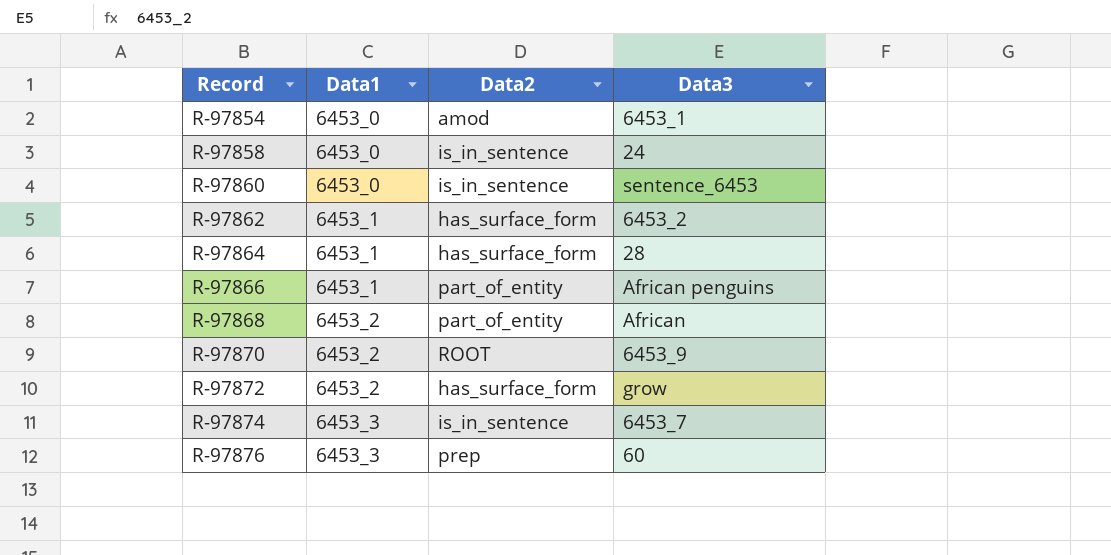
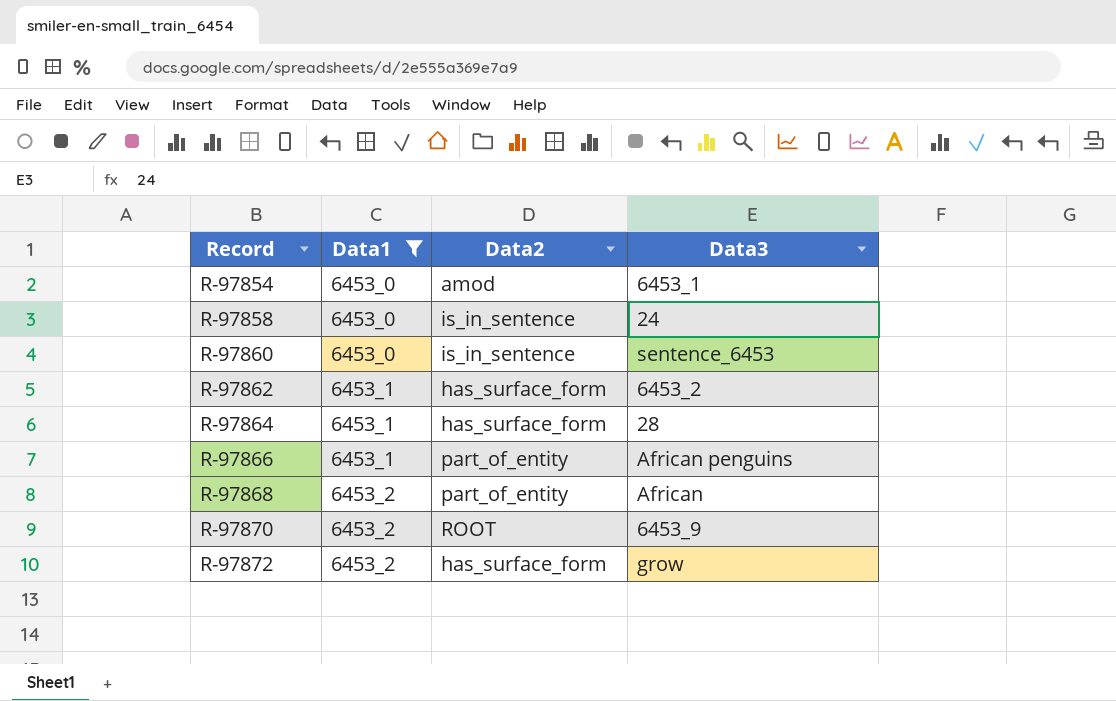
filter: none -> Data1 != 6453_3

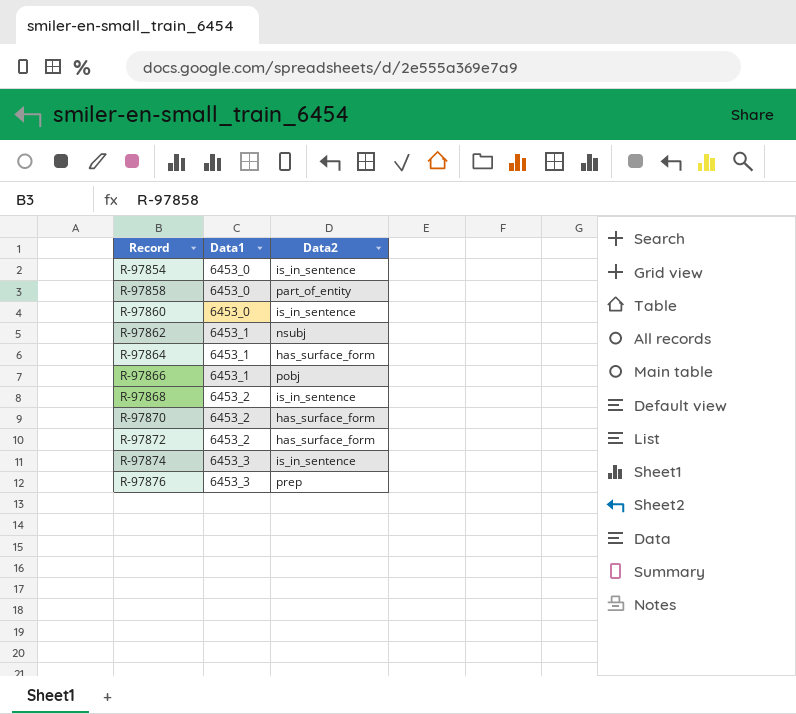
filter: Data1 != 6453_3 -> none
column Data3 | position: 4 -> none
R-97854 | Data2: amod -> is_in_sentence
R-97858 | Data2: is_in_sentence -> part_of_entity
R-97862 | Data2: has_surface_form -> nsubj
R-97866 | Data2: part_of_entity -> pobj
R-97868 | Data2: part_of_entity -> is_in_sentence
R-97870 | Data2: ROOT -> has_surface_form

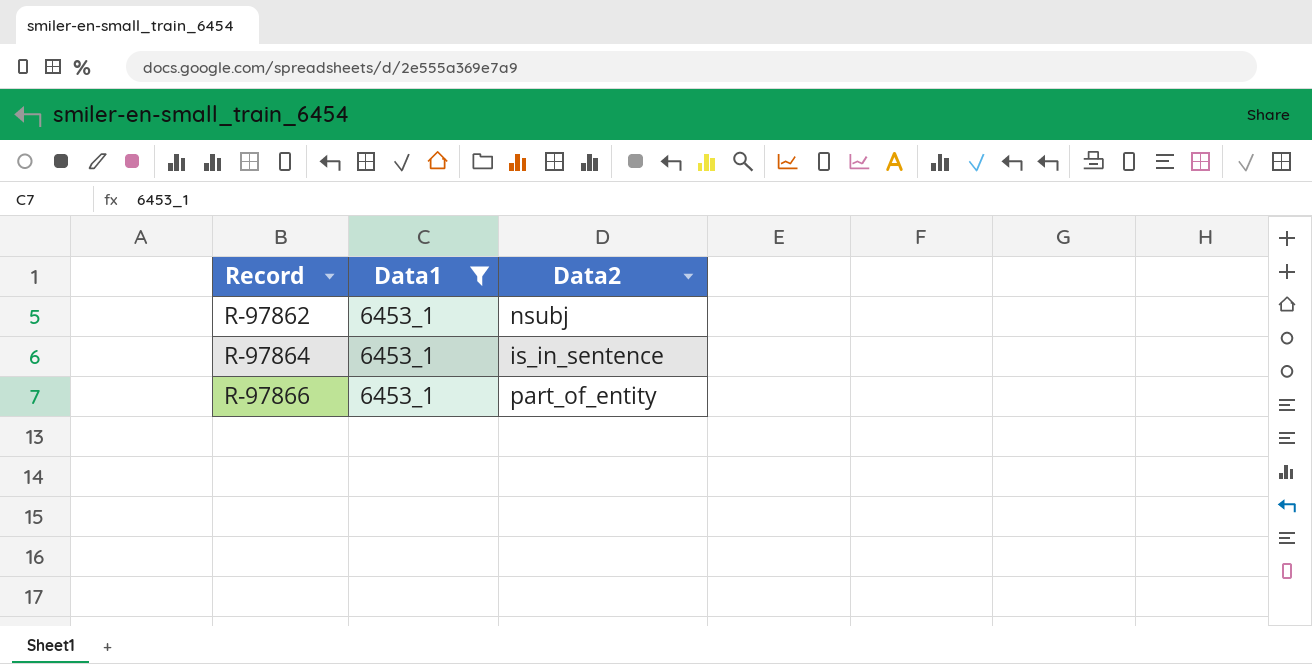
filter: none -> Data1 = 6453_1
R-97864 | Data2: has_surface_form -> is_in_sentence
R-97866 | Data2: pobj -> part_of_entity

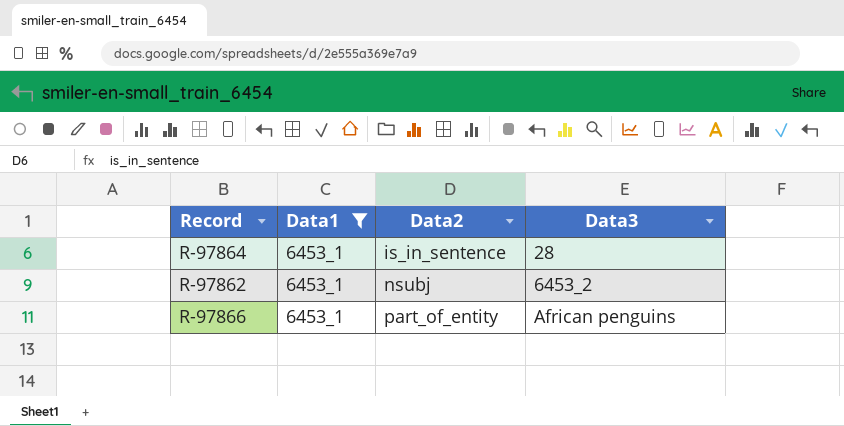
row order: Record ascending -> Data2 ascending
column Data3 | position: none -> 4

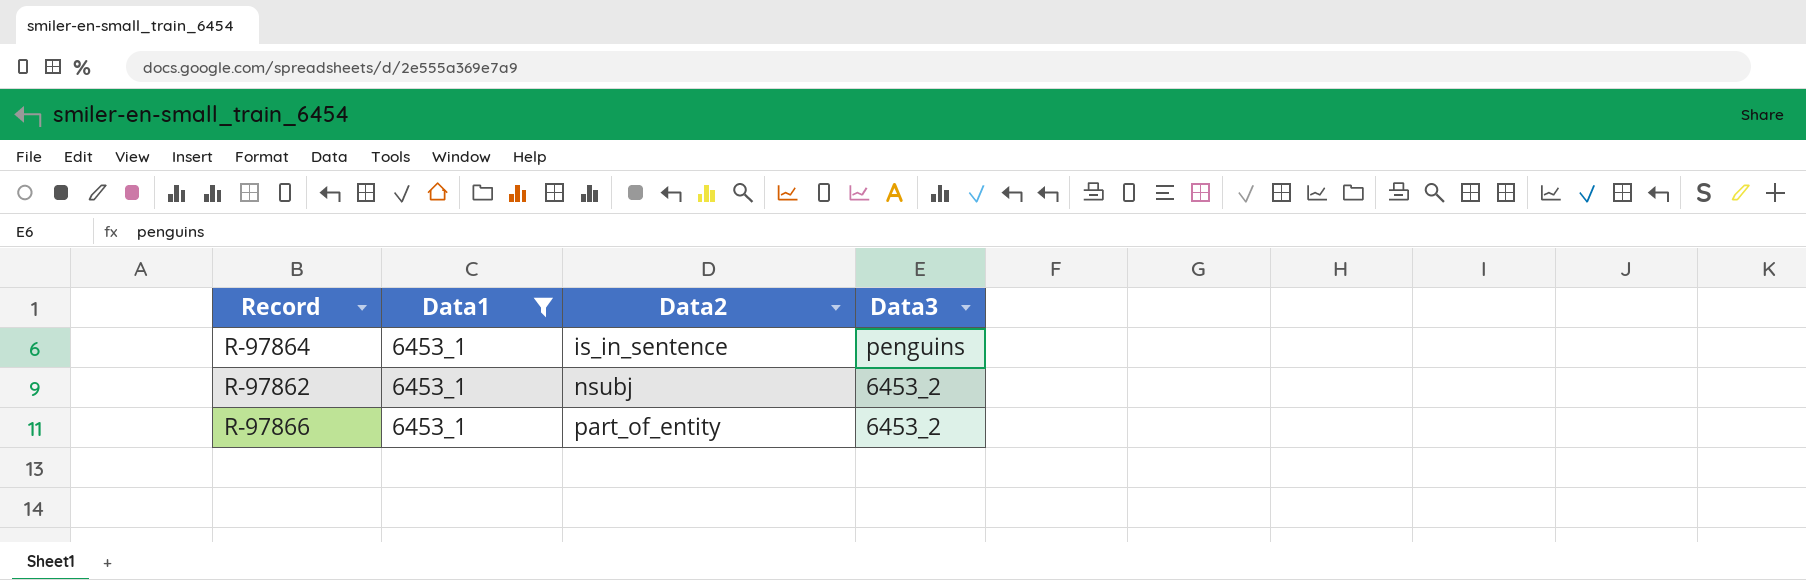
R-97864 | Data3: 28 -> penguins
R-97866 | Data3: African penguins -> 6453_2

